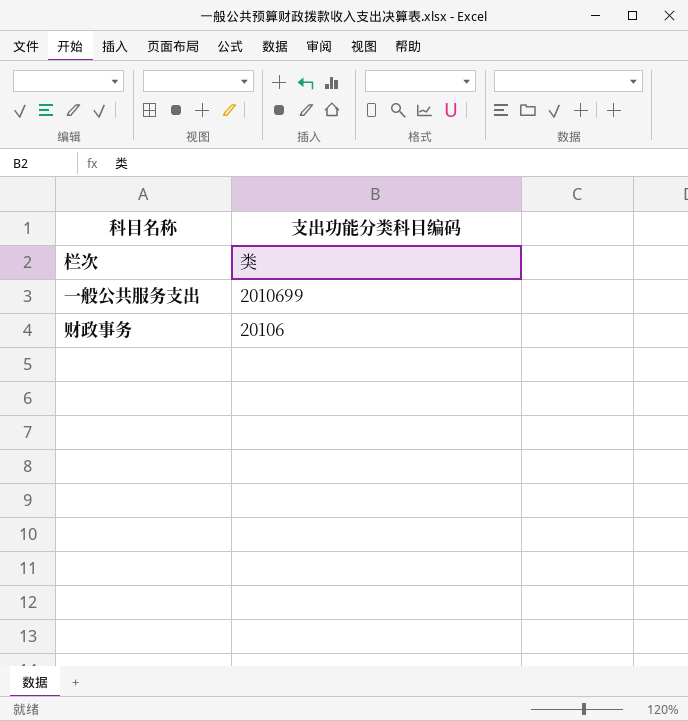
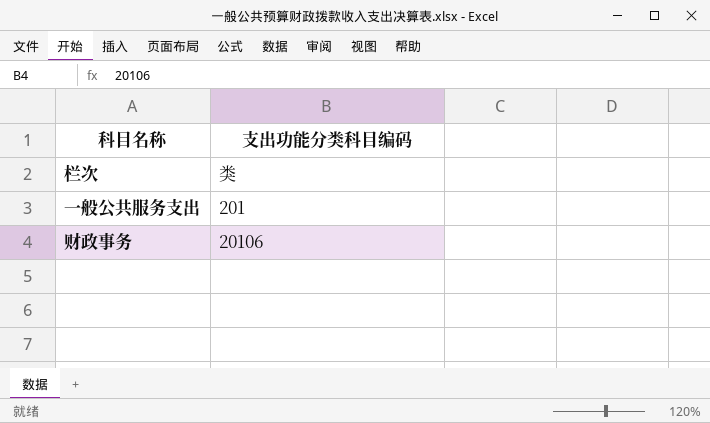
一般公共服务支出 | 支出功能分类科目编码: 2010699 -> 201

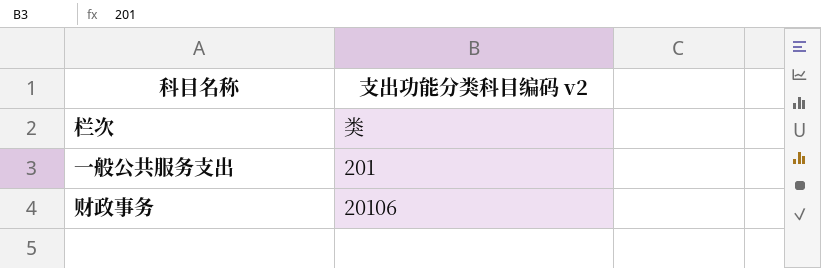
column name: 支出功能分类科目编码 -> 支出功能分类科目编码 v2

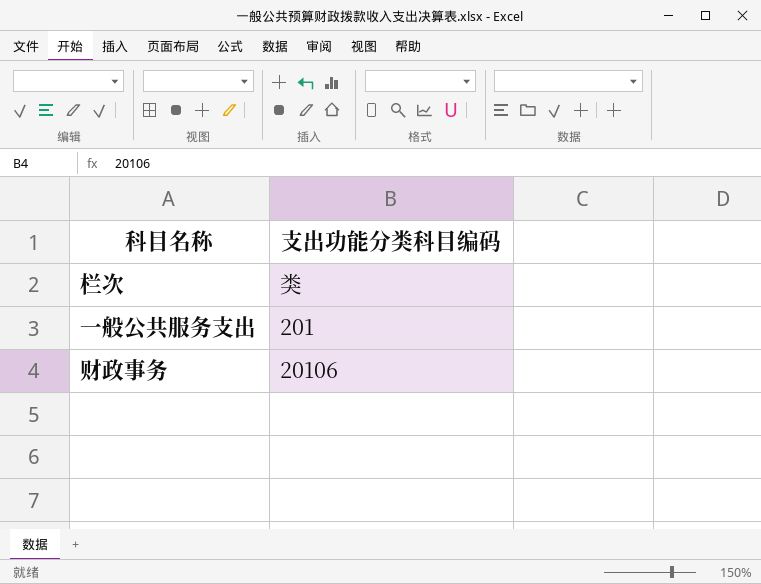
column name: 支出功能分类科目编码 v2 -> 支出功能分类科目编码

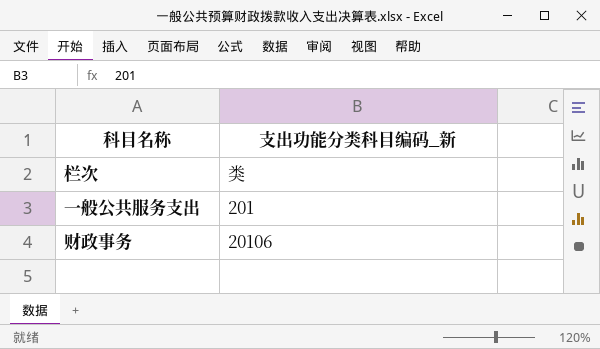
column name: 支出功能分类科目编码 -> 支出功能分类科目编码_新

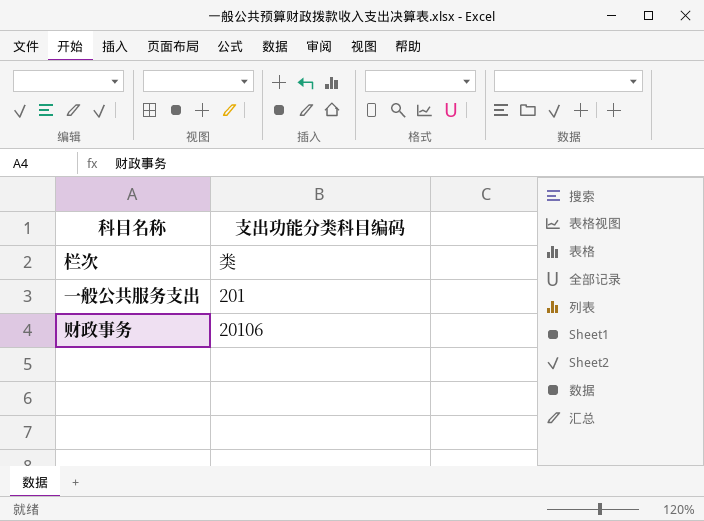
column name: 支出功能分类科目编码_新 -> 支出功能分类科目编码

